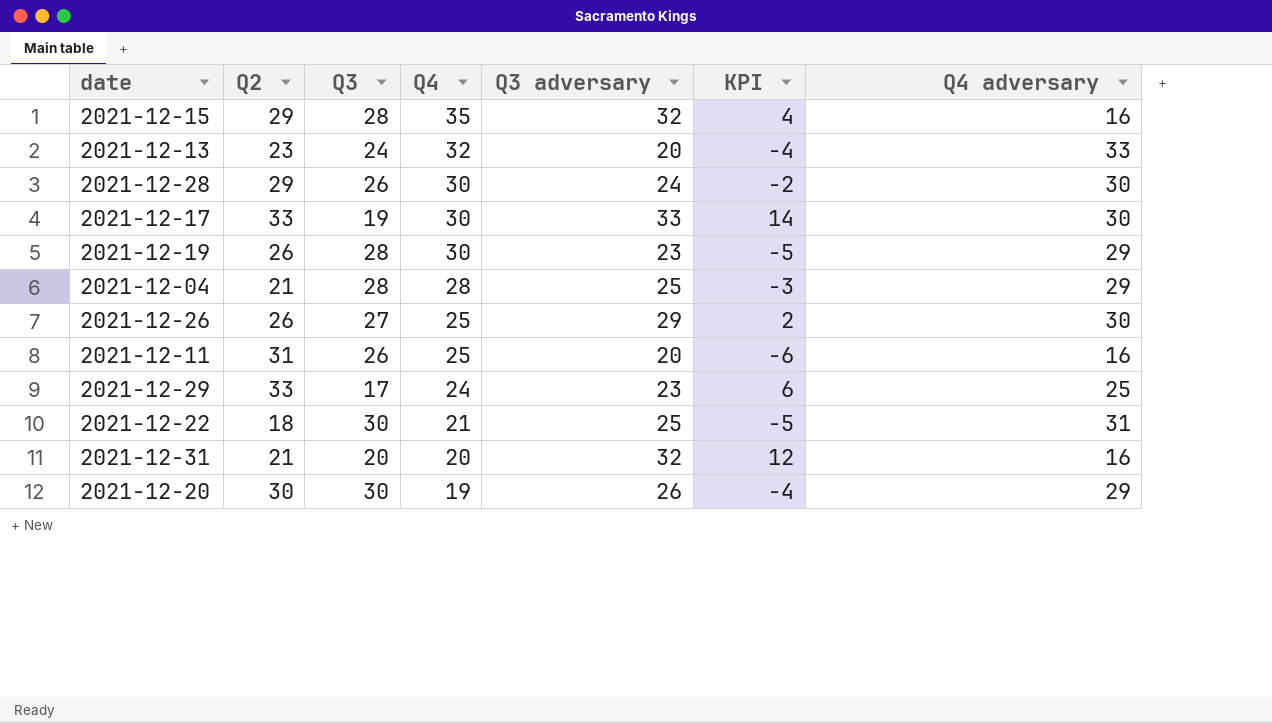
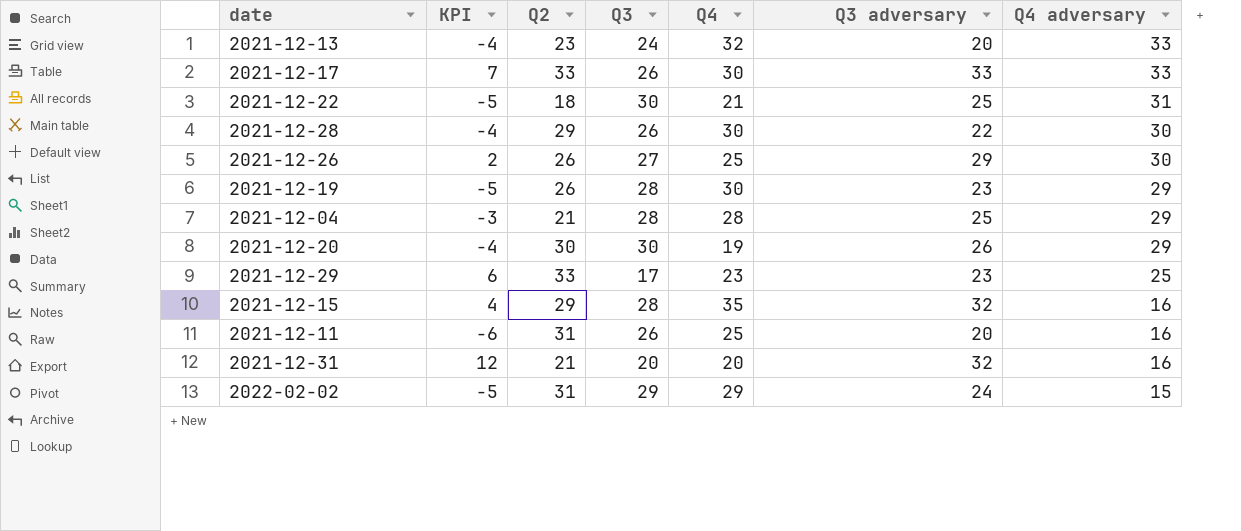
row order: Q4 descending -> Q4 adversary descending
column KPI | position: 6 -> 2
2021-12-17 | KPI: 14 -> 7
2021-12-17 | Q3: 19 -> 26
2021-12-17 | Q4 adversary: 30 -> 33
2021-12-28 | KPI: -2 -> -4
2021-12-28 | Q3 adversary: 24 -> 22
2021-12-29 | Q4: 24 -> 23
row 2022-02-02: none -> -5 | 31 | 29 | 29 | 24 | 15

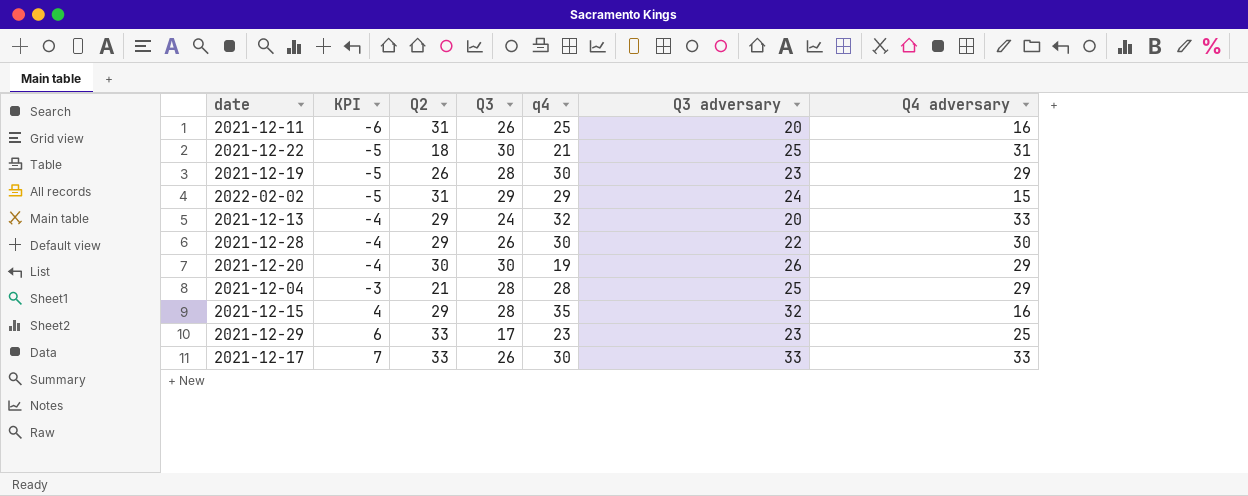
row order: Q4 adversary descending -> KPI ascending
column name: Q4 -> q4
row 2021-12-26: 2 | 26 | 27 | 25 | 29 | 30 -> none
row 2021-12-31: 12 | 21 | 20 | 20 | 32 | 16 -> none
2021-12-13 | Q2: 23 -> 29

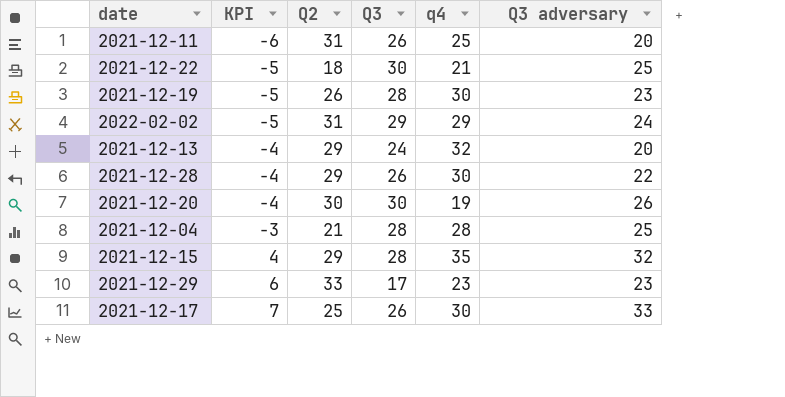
column Q4 adversary | position: 7 -> none
2021-12-17 | Q2: 33 -> 25

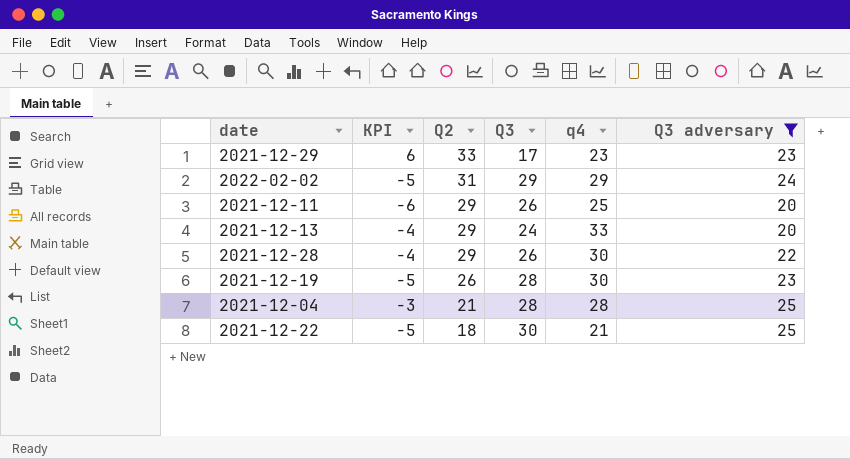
filter: none -> Q3 adversary <= 25
row order: KPI ascending -> Q2 descending
2021-12-11 | Q2: 31 -> 29
2021-12-13 | q4: 32 -> 33

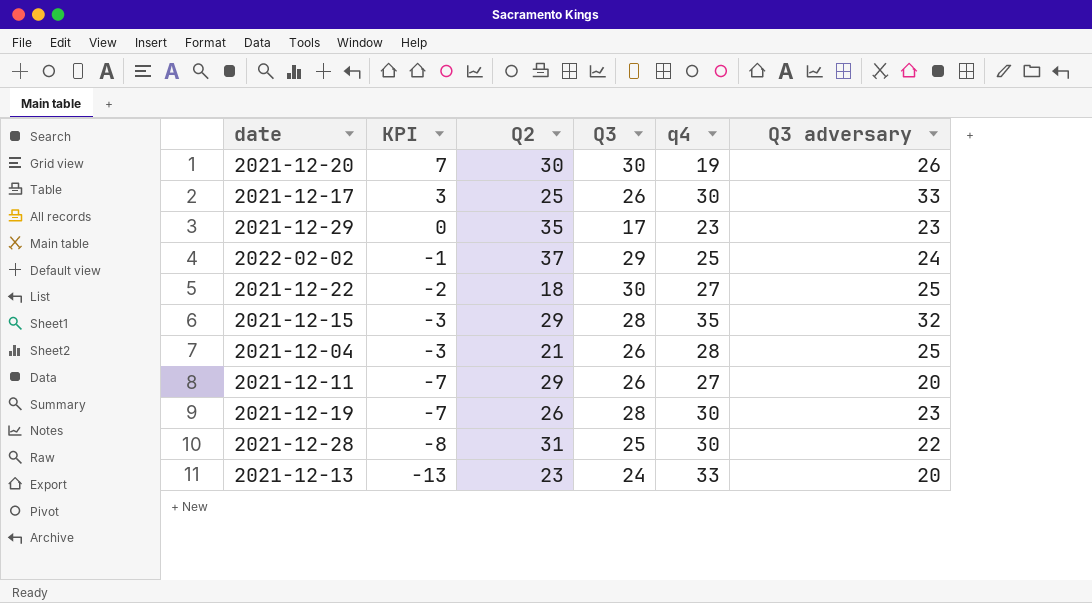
filter: Q3 adversary <= 25 -> none
row order: Q2 descending -> KPI descending
column KPI | formula: [Q3 adversary] - [Q3] -> [Q3 adversary] - [q4]
2021-12-29 | Q2: 33 -> 35
2022-02-02 | Q2: 31 -> 37
2022-02-02 | q4: 29 -> 25
2021-12-22 | q4: 21 -> 27
2021-12-04 | Q3: 28 -> 26
2021-12-11 | q4: 25 -> 27
2021-12-28 | Q2: 29 -> 31
2021-12-28 | Q3: 26 -> 25
2021-12-13 | Q2: 29 -> 23

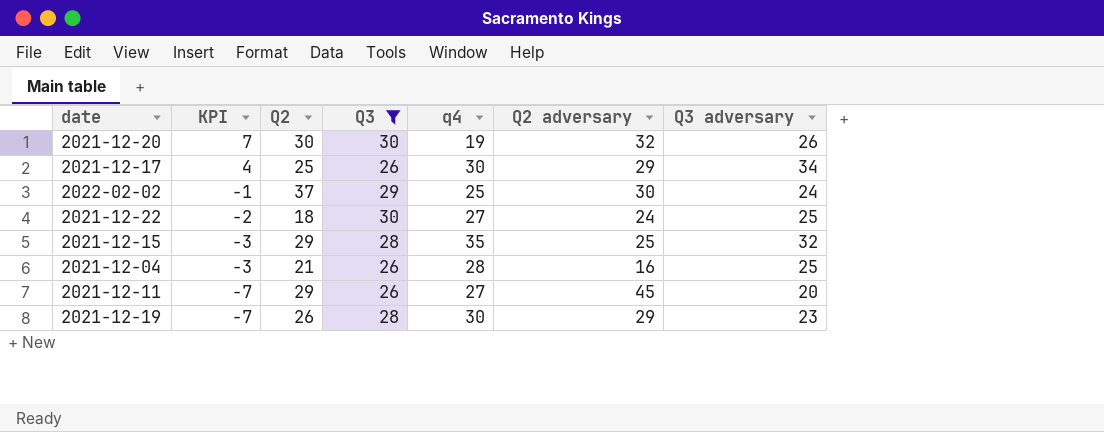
filter: none -> Q3 >= 26
column Q2 adversary | position: none -> 6
2021-12-17 | KPI: 3 -> 4
2021-12-17 | Q3 adversary: 33 -> 34

